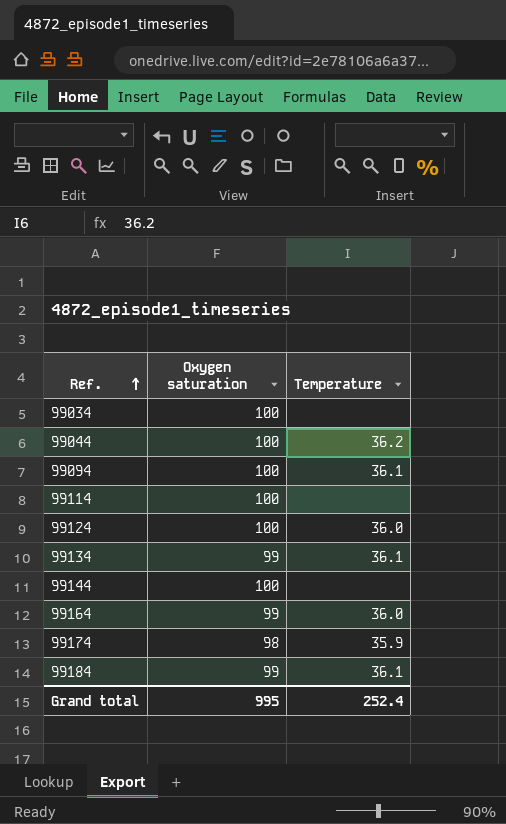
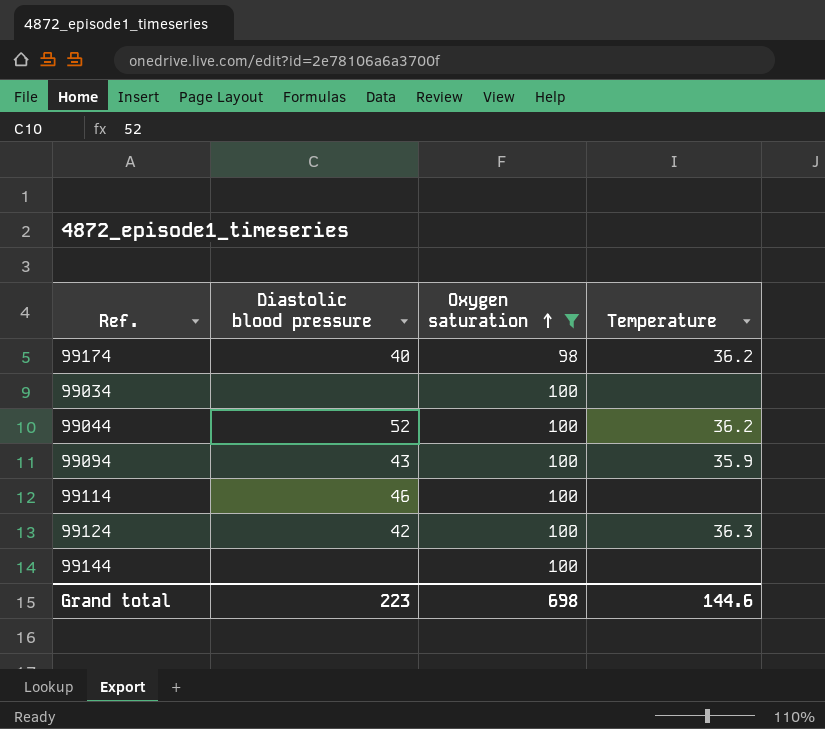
filter: none -> Oxygen saturation != 99
row order: Ref. ascending -> Oxygen saturation ascending
column Diastolic blood pressure | position: none -> 2
99174 | Temperature: 35.9 -> 36.2
99094 | Temperature: 36.1 -> 35.9
99124 | Temperature: 36.0 -> 36.3
Grand total | Oxygen saturation: 995 -> 698
Grand total | Temperature: 252.4 -> 144.6

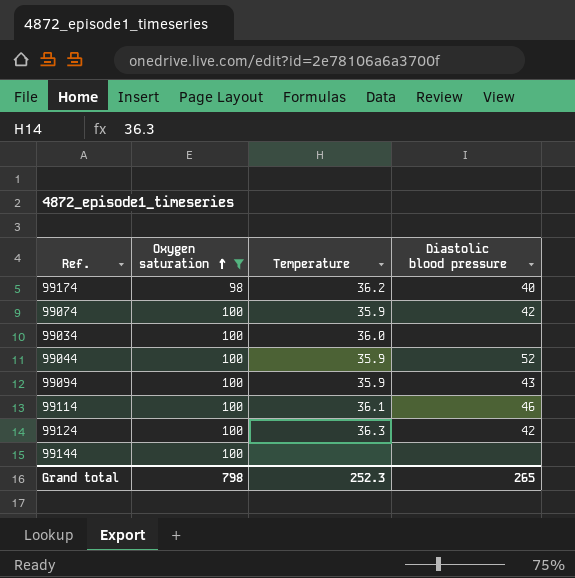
column Diastolic blood pressure | position: 2 -> 4
row 99074: none -> 100 | 35.9 | 42
99034 | Temperature: none -> 36.0
99044 | Temperature: 36.2 -> 35.9
99114 | Temperature: none -> 36.1
Grand total | Oxygen saturation: 698 -> 798
Grand total | Temperature: 144.6 -> 252.3
Grand total | Diastolic blood pressure: 223 -> 265

